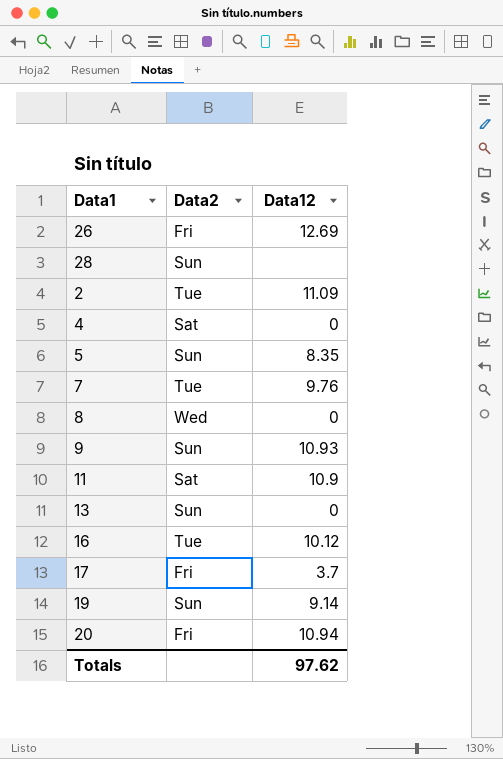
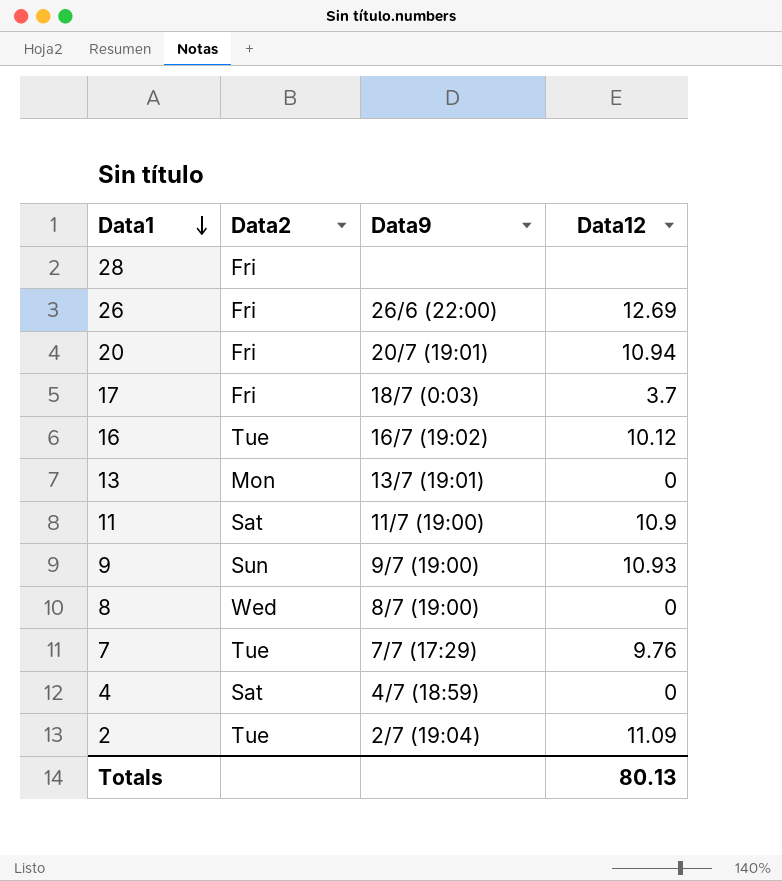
row order: none -> Data1 descending
column Data9 | position: none -> 3
row 5: Sun | 8.35 -> none
row 19: Sun | 9.14 -> none
28 | Data2: Sun -> Fri
13 | Data2: Sun -> Mon
Totals | Data12: 97.62 -> 80.13

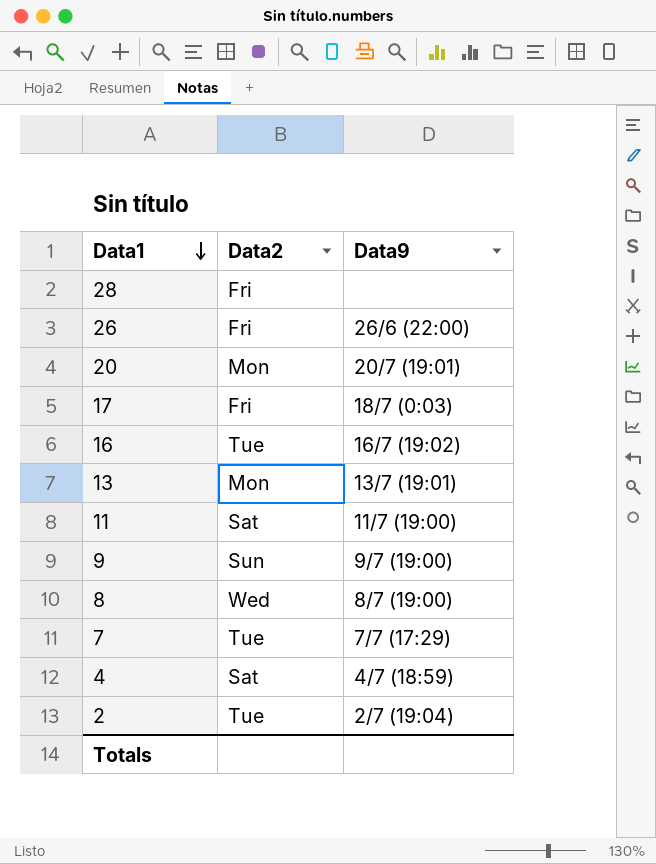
column Data12 | position: 4 -> none
20 | Data2: Fri -> Mon

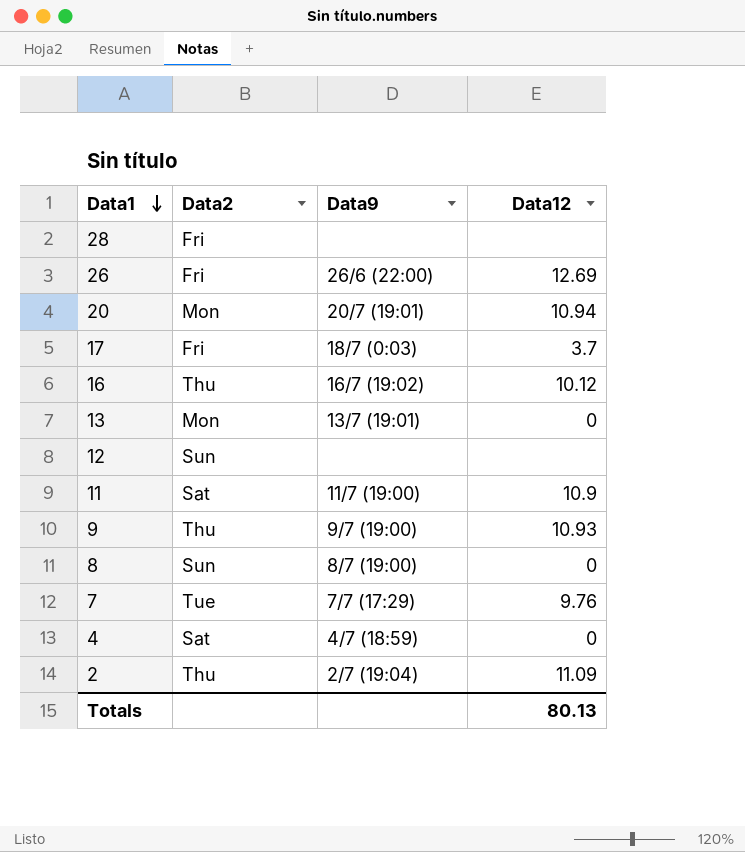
column Data12 | position: none -> 4
16 | Data2: Tue -> Thu
row 12: none -> Sun | none | none
9 | Data2: Sun -> Thu
8 | Data2: Wed -> Sun
2 | Data2: Tue -> Thu

